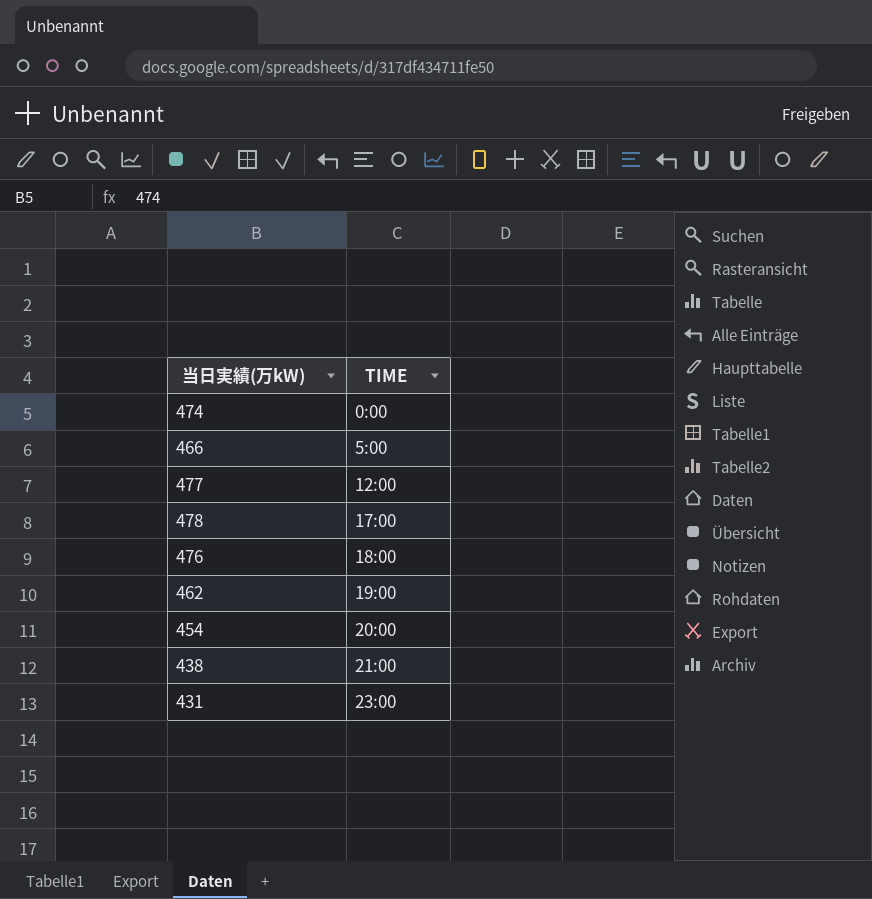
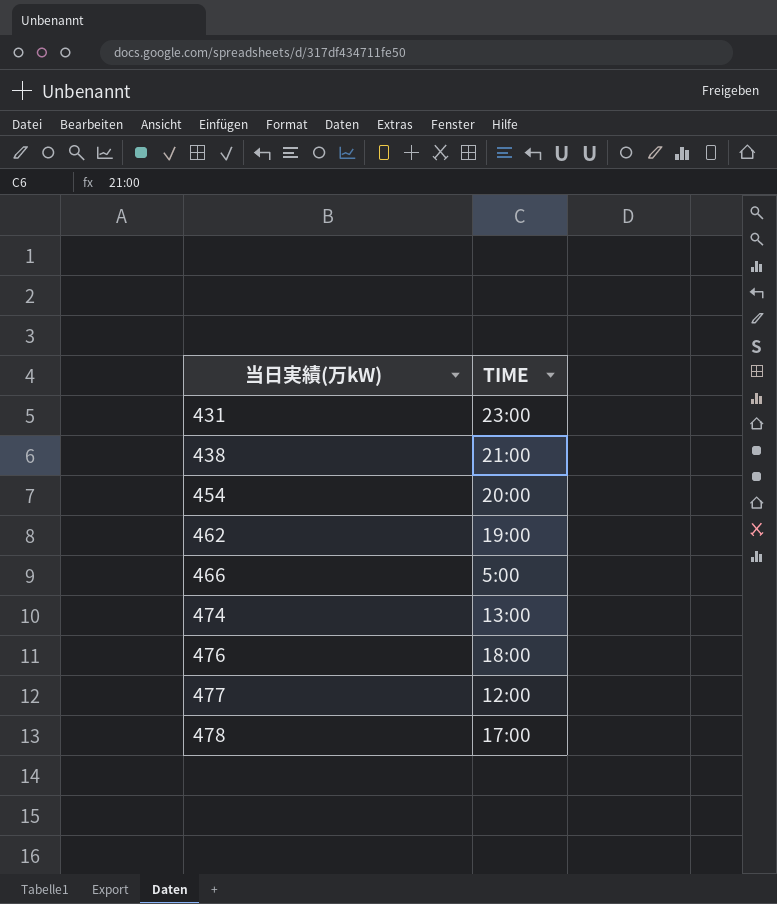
row order: TIME ascending -> 当日実績(万kW) ascending
474 | TIME: 0:00 -> 13:00

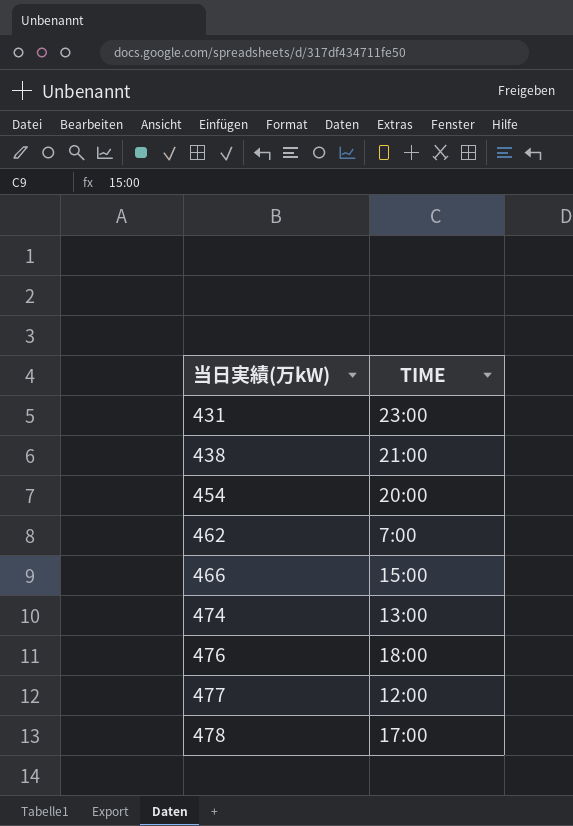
462 | TIME: 19:00 -> 7:00
466 | TIME: 5:00 -> 15:00

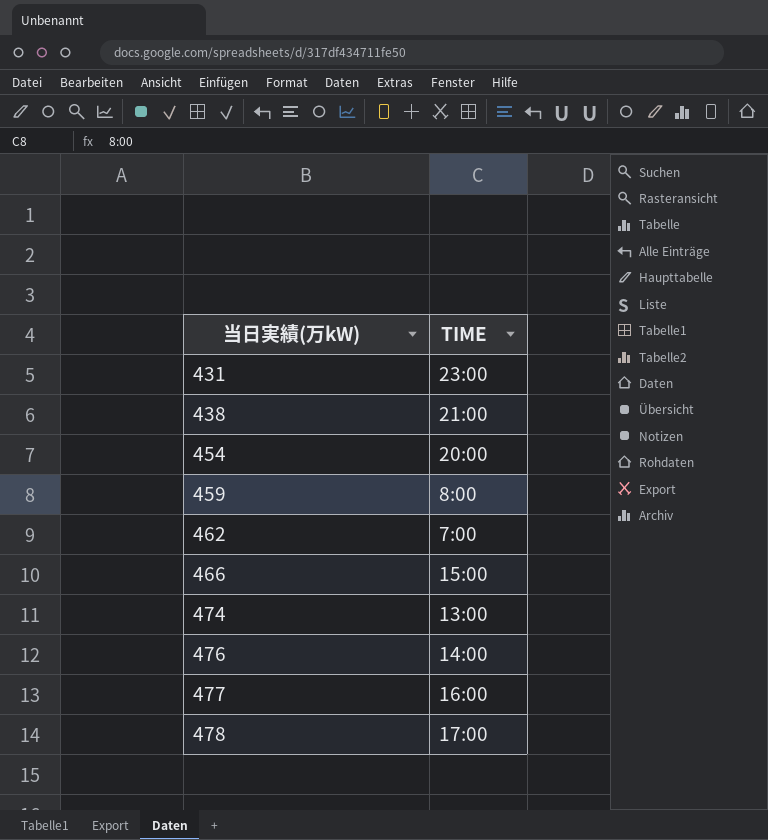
row 459: none -> 8:00
476 | TIME: 18:00 -> 14:00
477 | TIME: 12:00 -> 16:00

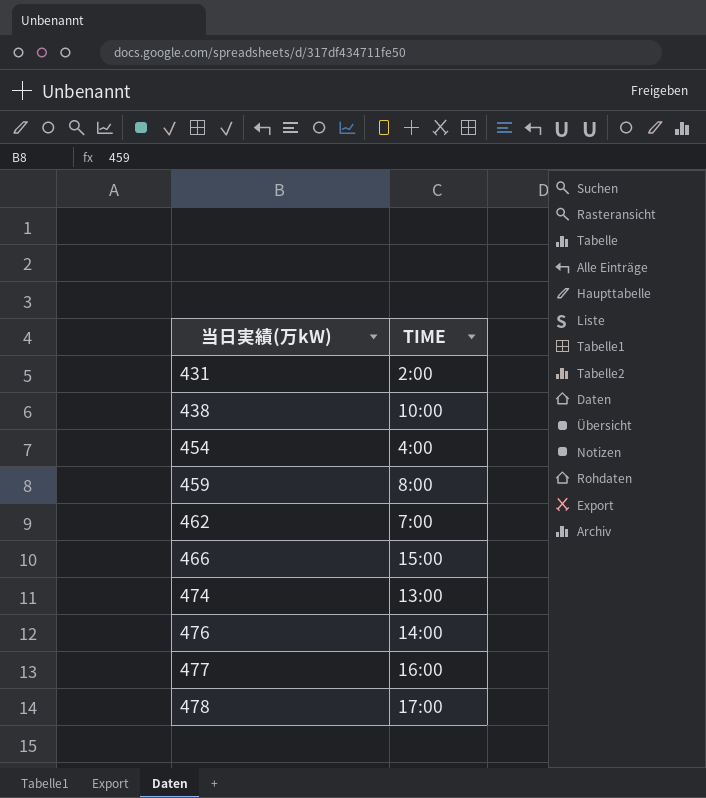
431 | TIME: 23:00 -> 2:00
438 | TIME: 21:00 -> 10:00
454 | TIME: 20:00 -> 4:00

